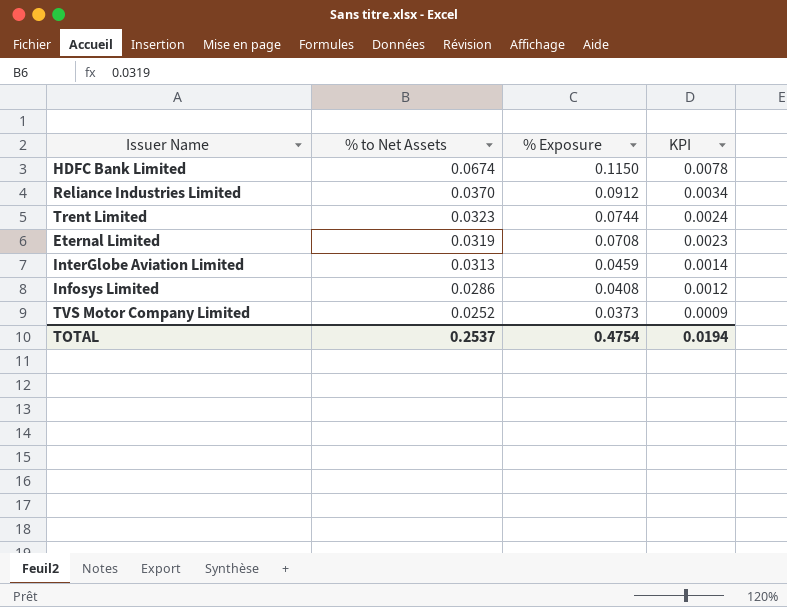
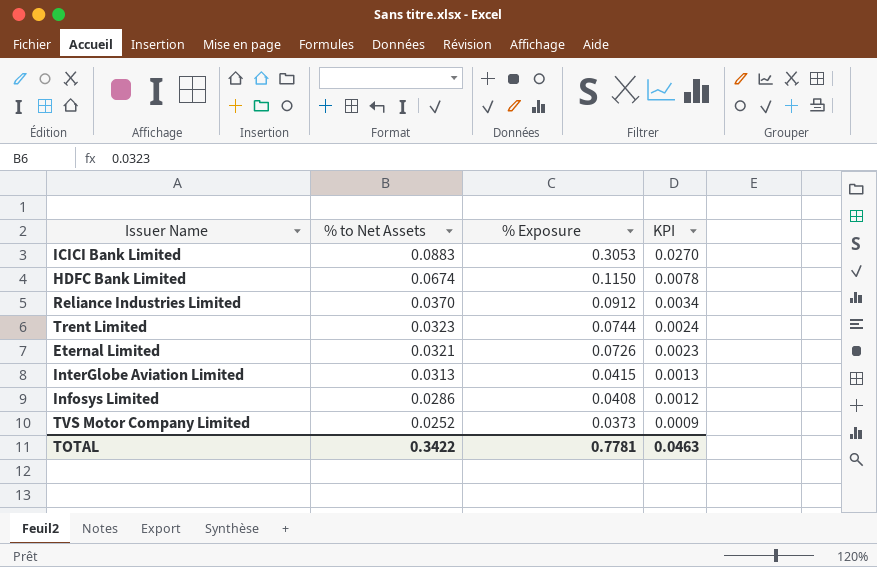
row ICICI Bank Limited: none -> 0.0883 | 0.3053 | 0.0270
Eternal Limited | % to Net Assets: 0.0319 -> 0.0321
Eternal Limited | % Exposure: 0.0708 -> 0.0726
InterGlobe Aviation Limited | % Exposure: 0.0459 -> 0.0415
InterGlobe Aviation Limited | KPI: 0.0014 -> 0.0013
TOTAL | % to Net Assets: 0.2537 -> 0.3422
TOTAL | % Exposure: 0.4754 -> 0.7781
TOTAL | KPI: 0.0194 -> 0.0463

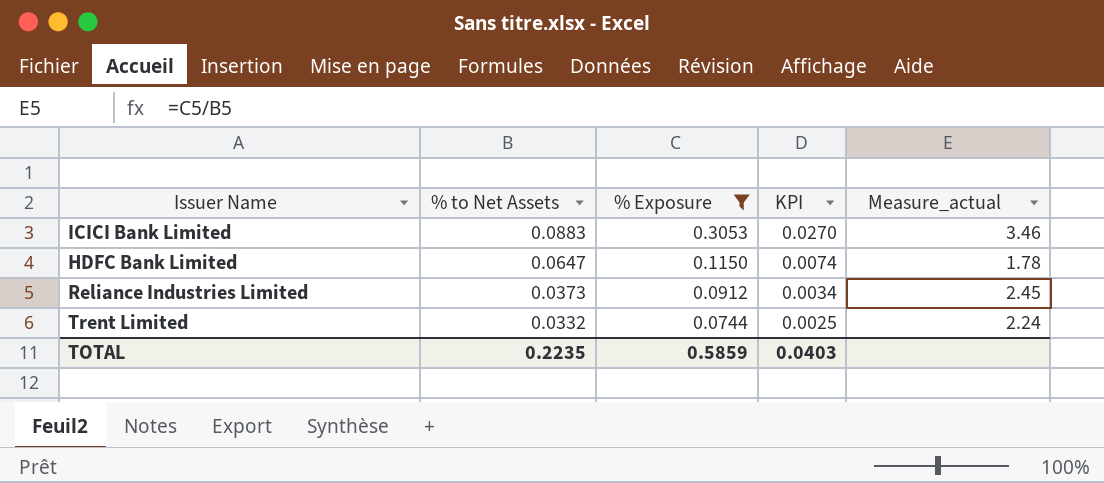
filter: none -> % Exposure >= 0.0744
column Measure_actual | formula: none -> [% Exposure] / [% to Net Assets]
HDFC Bank Limited | % to Net Assets: 0.0674 -> 0.0647
HDFC Bank Limited | KPI: 0.0078 -> 0.0074
Reliance Industries Limited | % to Net Assets: 0.0370 -> 0.0373
Trent Limited | % to Net Assets: 0.0323 -> 0.0332
Trent Limited | KPI: 0.0024 -> 0.0025
TOTAL | % to Net Assets: 0.3422 -> 0.2235
TOTAL | % Exposure: 0.7781 -> 0.5859
TOTAL | KPI: 0.0463 -> 0.0403

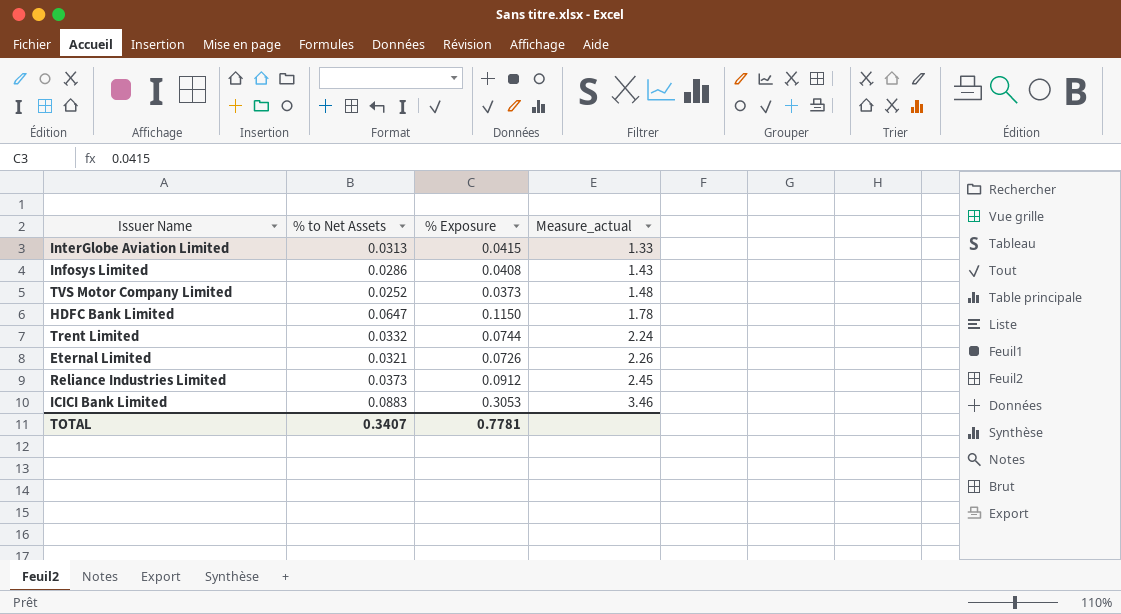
filter: % Exposure >= 0.0744 -> none
row order: % to Net Assets descending -> Measure_actual ascending
column KPI | formula: [% to Net Assets] * [% Exposure] -> none
TOTAL | % to Net Assets: 0.2235 -> 0.3407
TOTAL | % Exposure: 0.5859 -> 0.7781

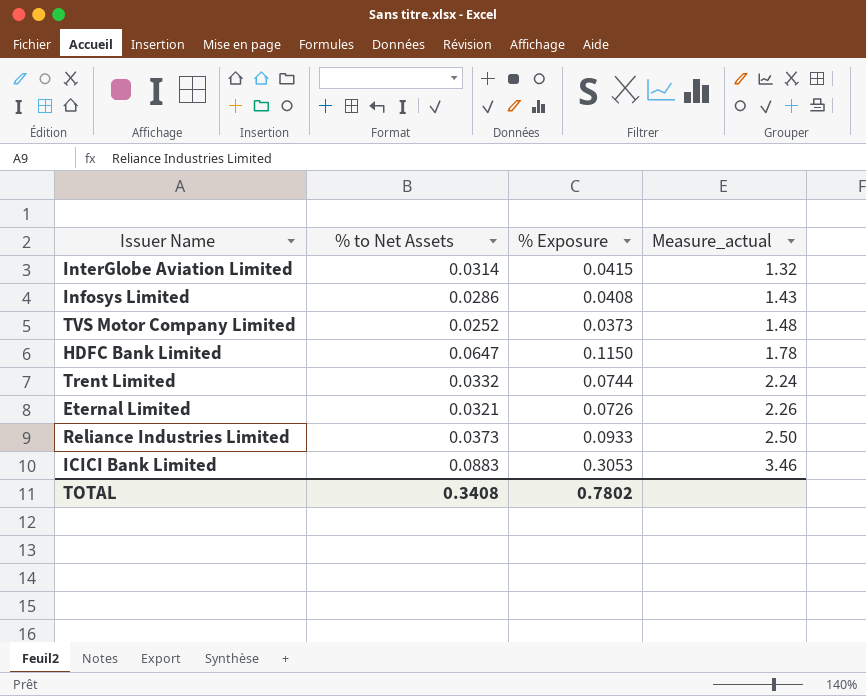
InterGlobe Aviation Limited | % to Net Assets: 0.0313 -> 0.0314
InterGlobe Aviation Limited | Measure_actual: 1.33 -> 1.32
Reliance Industries Limited | % Exposure: 0.0912 -> 0.0933
Reliance Industries Limited | Measure_actual: 2.45 -> 2.50
TOTAL | % to Net Assets: 0.3407 -> 0.3408
TOTAL | % Exposure: 0.7781 -> 0.7802

